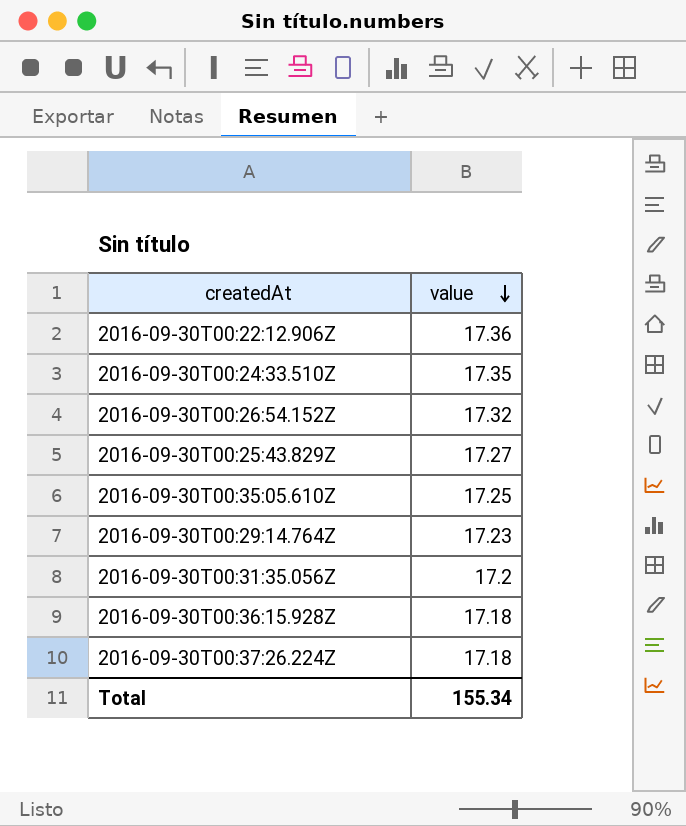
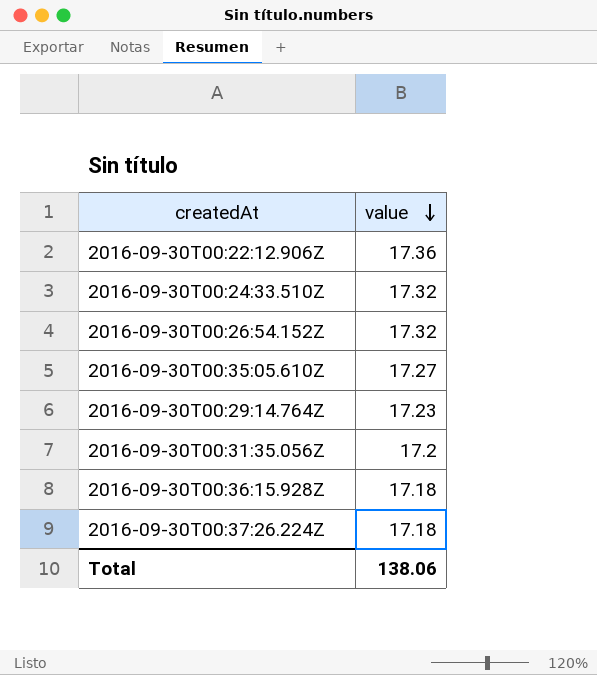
row 2016-09-30T00:25:43.829Z: 17.27 -> none
2016-09-30T00:24:33.510Z | value: 17.35 -> 17.32
2016-09-30T00:35:05.610Z | value: 17.25 -> 17.27
Total | value: 155.34 -> 138.06

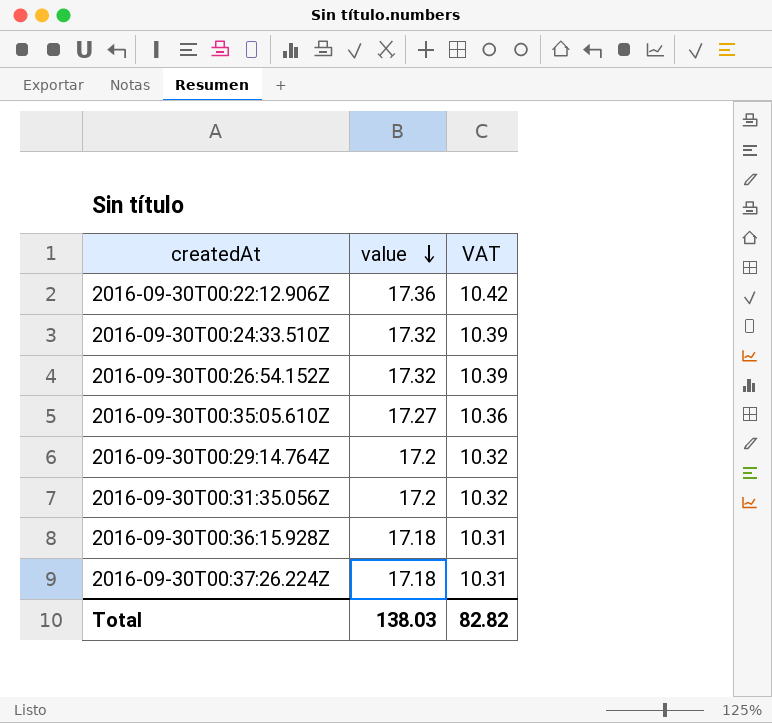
column VAT | formula: none -> [value] * 0.6
2016-09-30T00:29:14.764Z | value: 17.23 -> 17.2
Total | value: 138.06 -> 138.03

